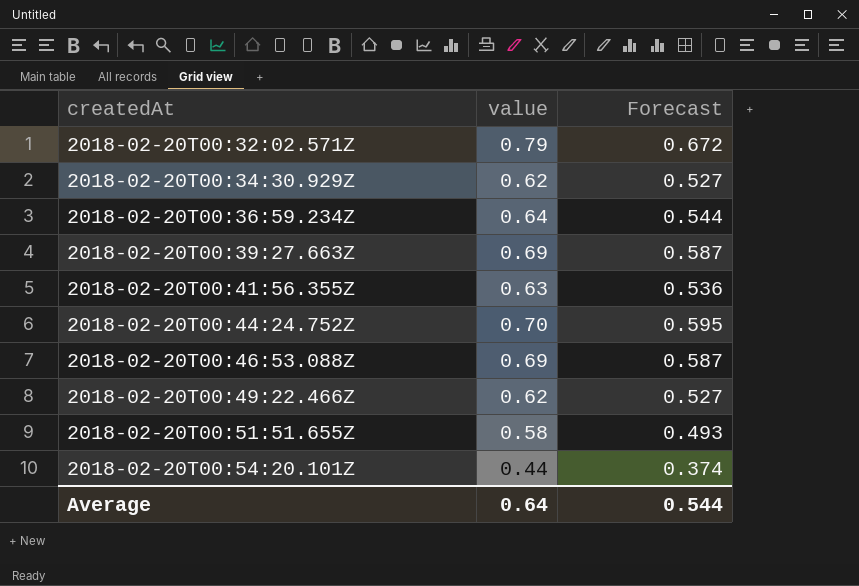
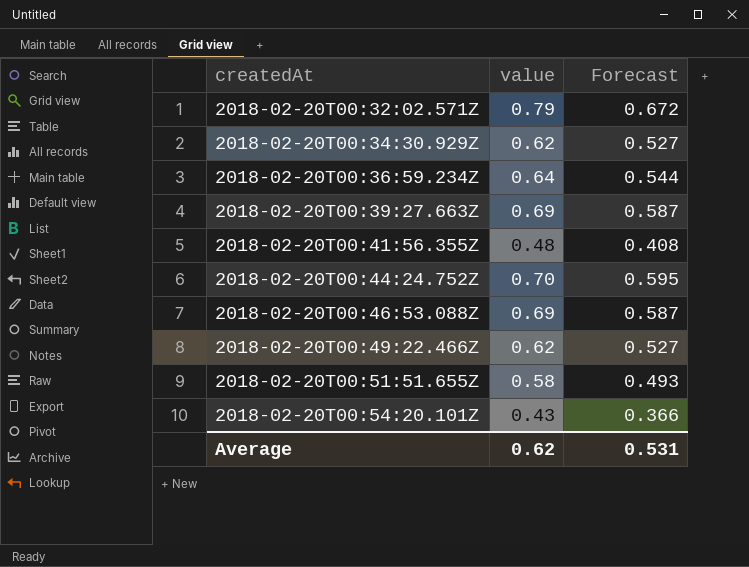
2018-02-20T00:41:56.355Z | value: 0.63 -> 0.48
2018-02-20T00:41:56.355Z | Forecast: 0.536 -> 0.408
2018-02-20T00:54:20.101Z | value: 0.44 -> 0.43
2018-02-20T00:54:20.101Z | Forecast: 0.374 -> 0.366
Average | value: 0.64 -> 0.62
Average | Forecast: 0.544 -> 0.531

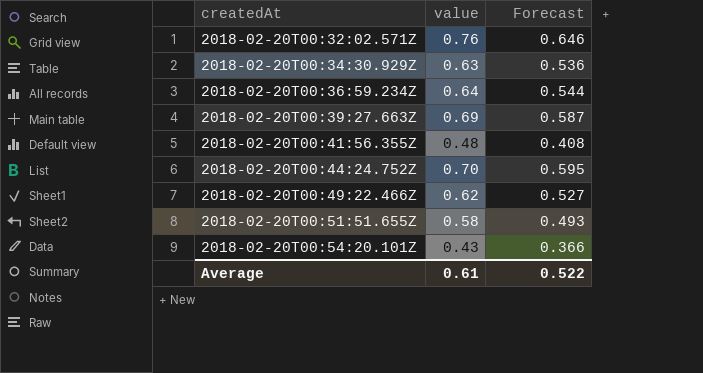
row 2018-02-20T00:46:53.088Z: 0.69 | 0.587 -> none
2018-02-20T00:32:02.571Z | value: 0.79 -> 0.76
2018-02-20T00:32:02.571Z | Forecast: 0.672 -> 0.646
2018-02-20T00:34:30.929Z | value: 0.62 -> 0.63
2018-02-20T00:34:30.929Z | Forecast: 0.527 -> 0.536
Average | value: 0.62 -> 0.61
Average | Forecast: 0.531 -> 0.522

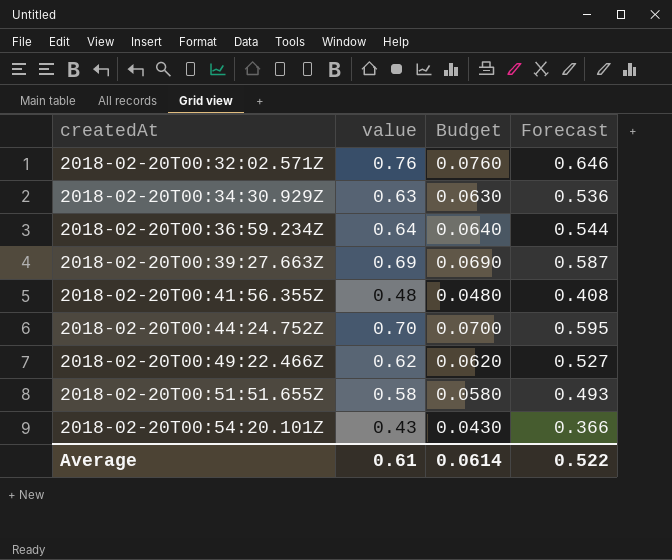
column Budget | formula: none -> [value] * 0.1

